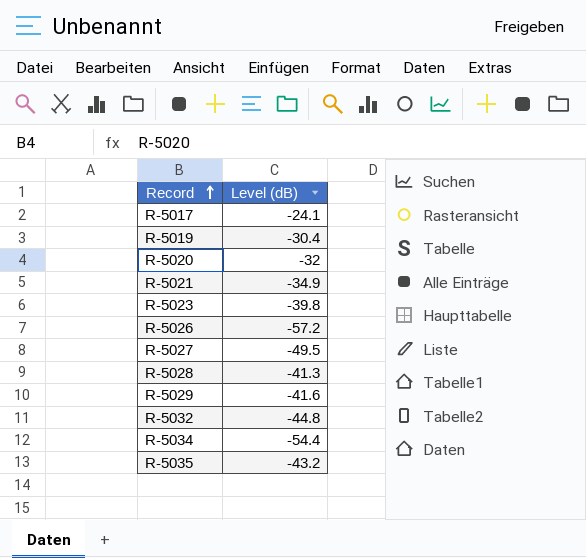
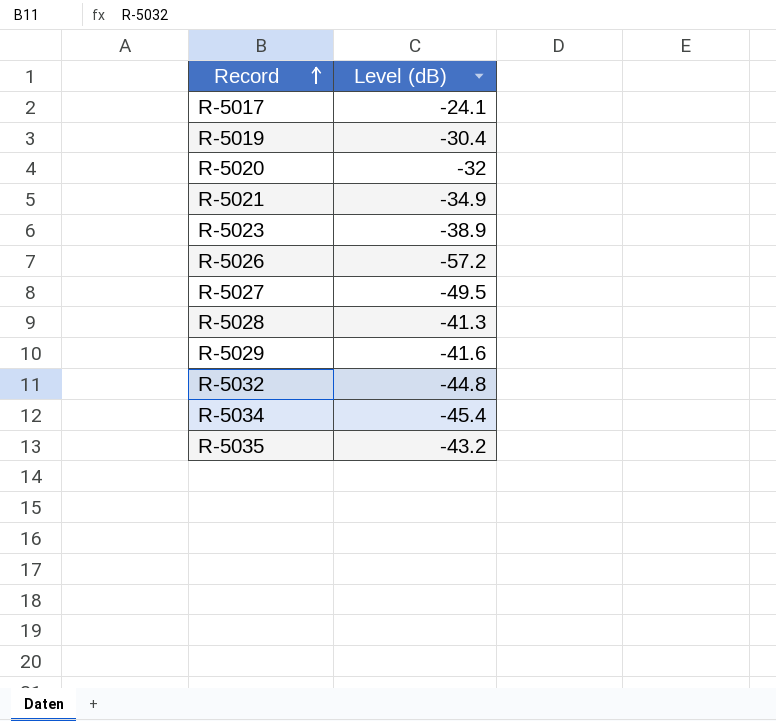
R-5023 | Level (dB): -39.8 -> -38.9
R-5034 | Level (dB): -54.4 -> -45.4

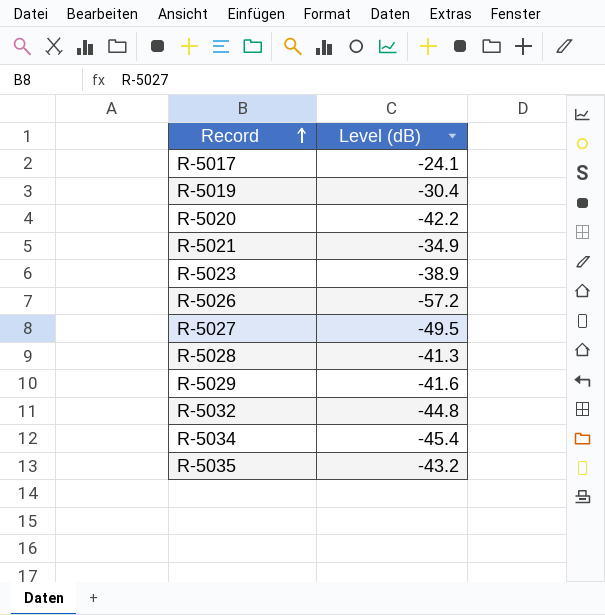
R-5020 | Level (dB): -32 -> -42.2

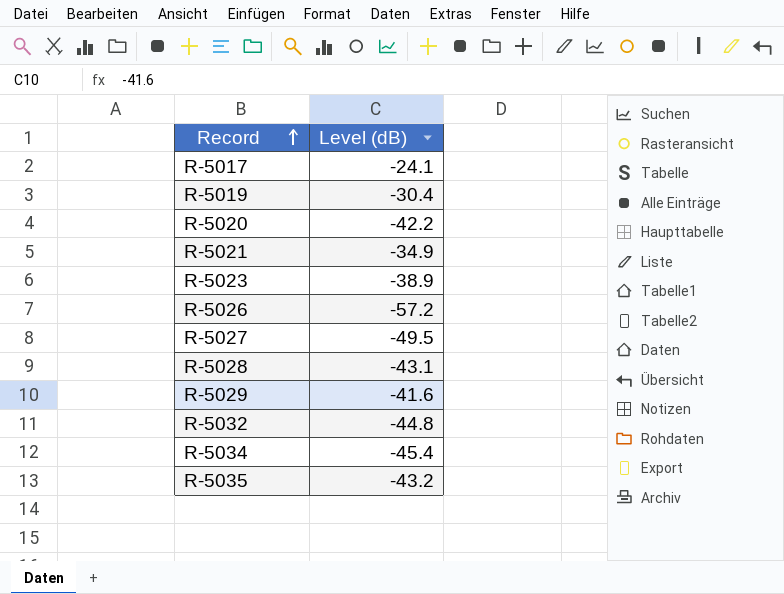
R-5028 | Level (dB): -41.3 -> -43.1

